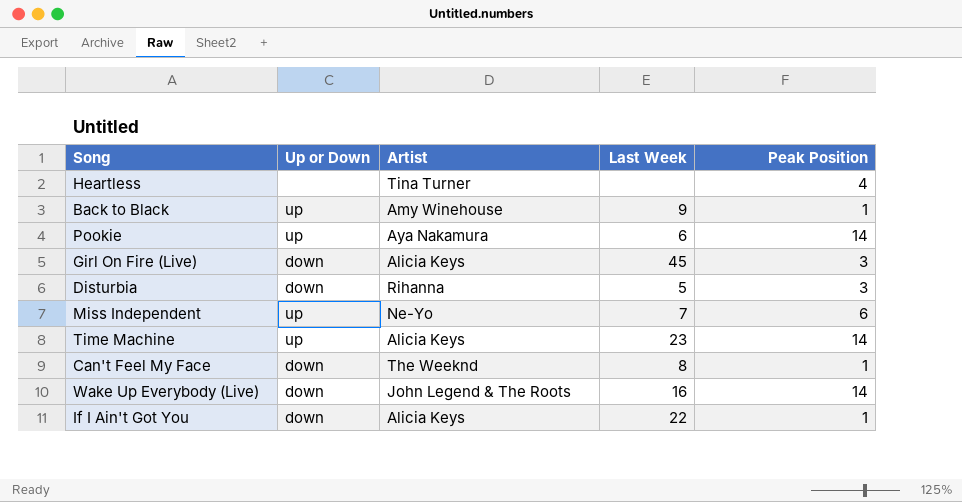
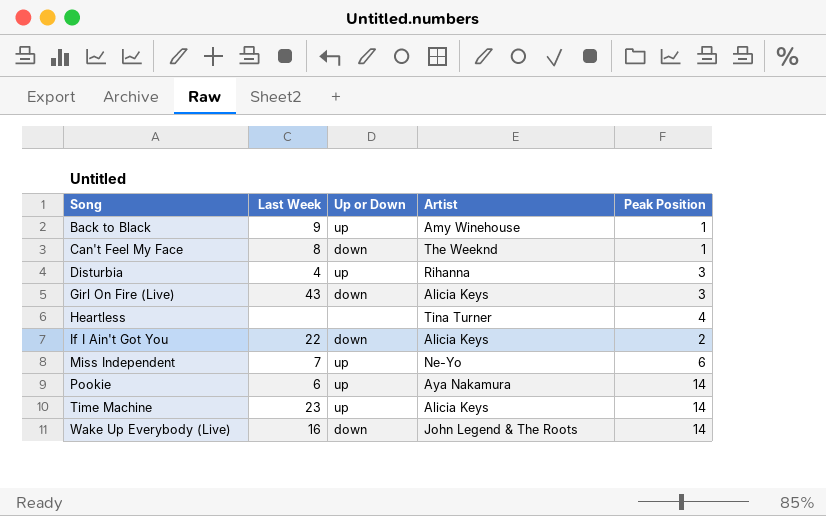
row order: none -> Song ascending
column Last Week | position: 4 -> 2
Disturbia | Last Week: 5 -> 4
Disturbia | Up or Down: down -> up
Girl On Fire (Live) | Last Week: 45 -> 43
If I Ain't Got You | Peak Position: 1 -> 2

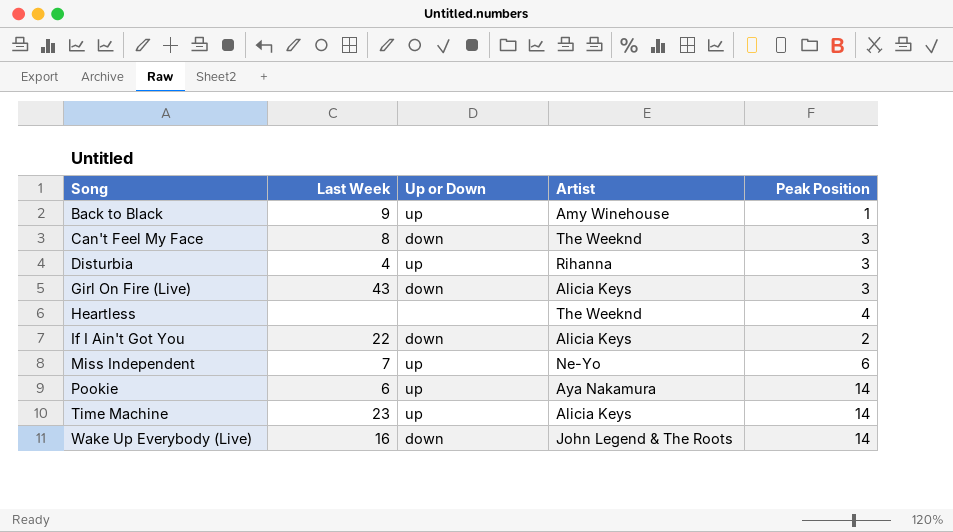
Can't Feel My Face | Peak Position: 1 -> 3
Heartless | Artist: Tina Turner -> The Weeknd

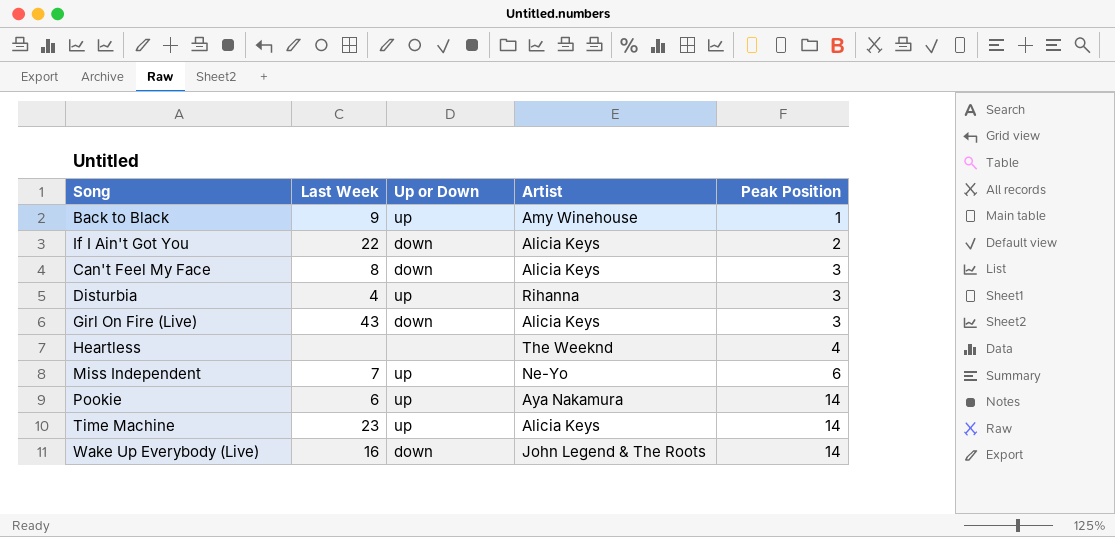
row order: Song ascending -> Peak Position ascending
Can't Feel My Face | Artist: The Weeknd -> Alicia Keys

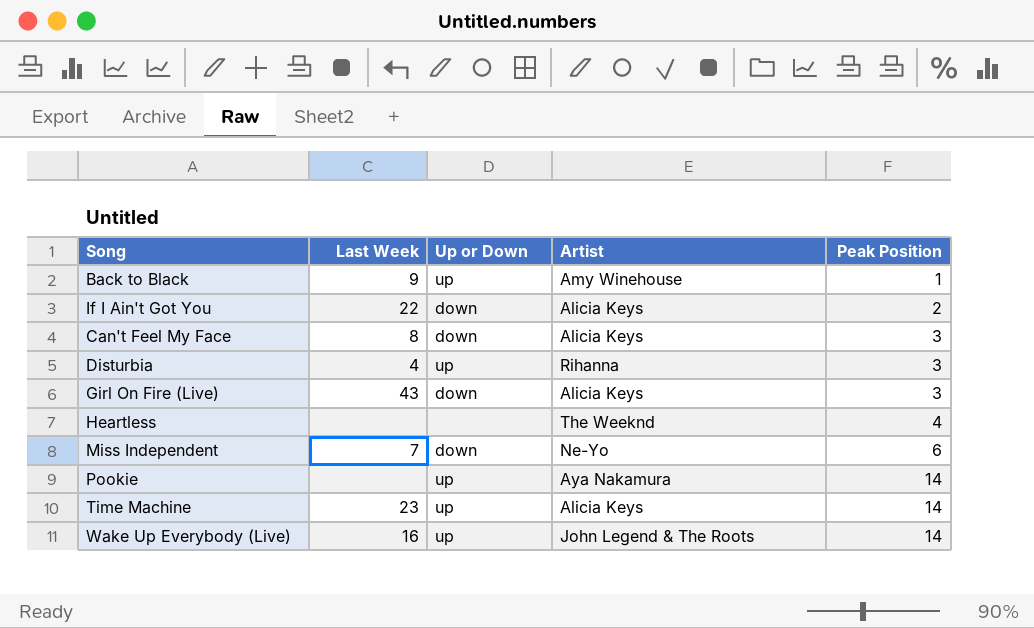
Miss Independent | Up or Down: up -> down
Pookie | Last Week: 6 -> none
Wake Up Everybody (Live) | Up or Down: down -> up

